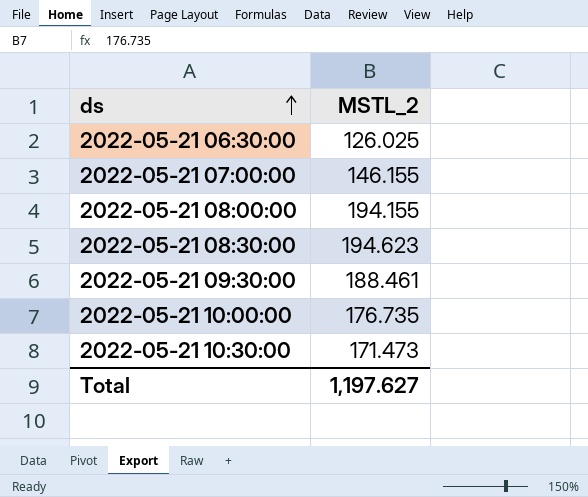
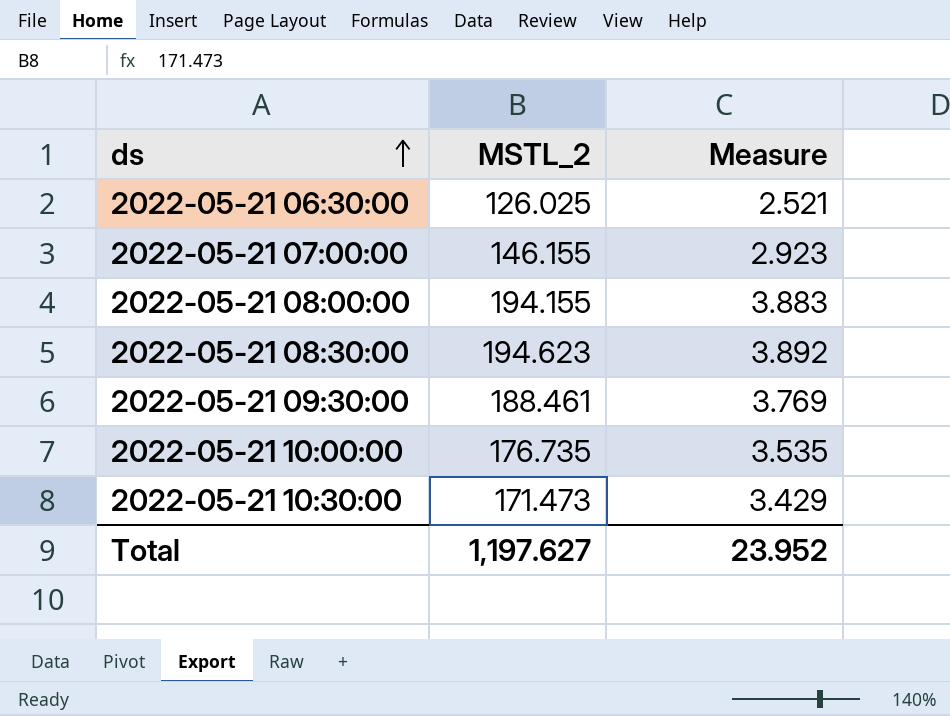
column Measure | formula: none -> [MSTL_2] * 0.02

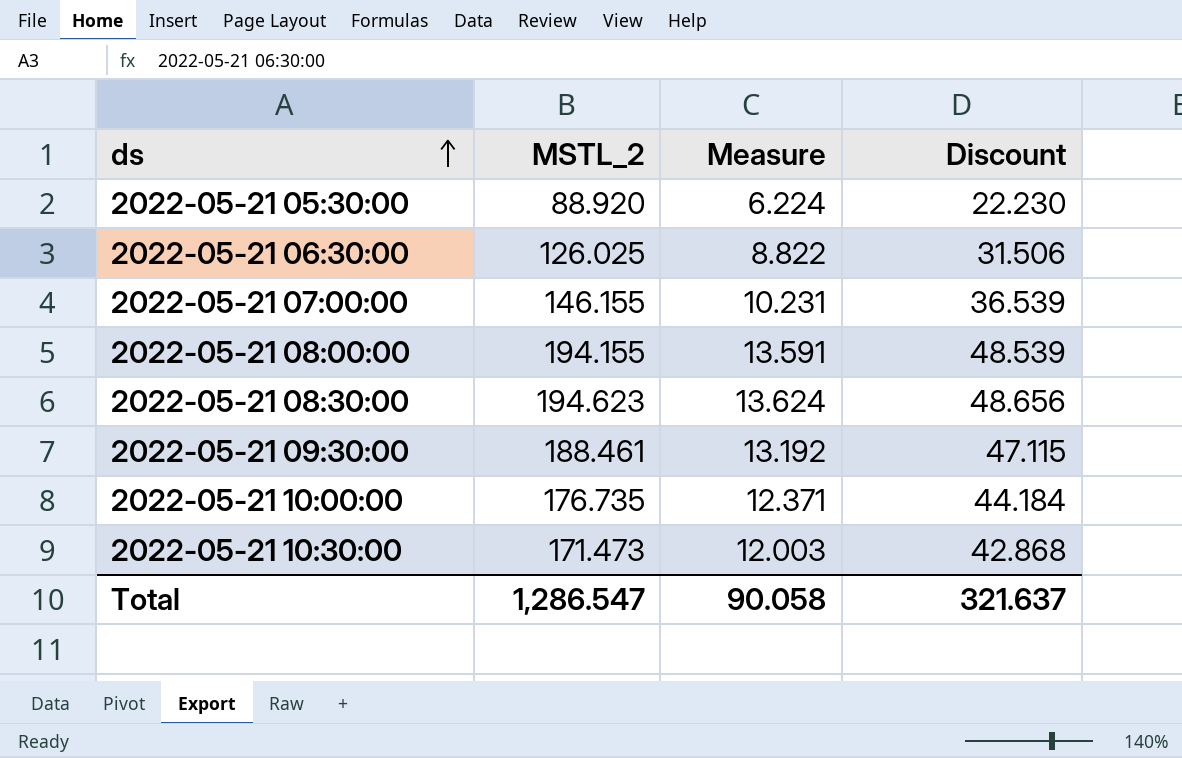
column Measure | formula: [MSTL_2] * 0.02 -> [MSTL_2] * 0.07
column Discount | formula: none -> [MSTL_2] * 0.25
row 2022-05-21 05:30:00: none -> 88.920 | 6.224 | 22.230
Total | MSTL_2: 1,197.627 -> 1,286.547
Total | Measure: 23.952 -> 90.058

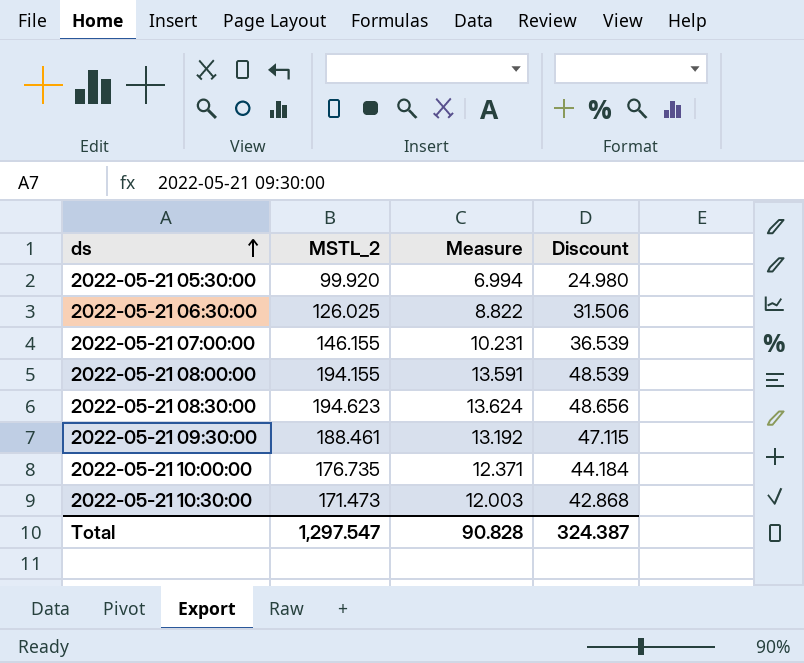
2022-05-21 05:30:00 | MSTL_2: 88.920 -> 99.920
2022-05-21 05:30:00 | Measure: 6.224 -> 6.994
2022-05-21 05:30:00 | Discount: 22.230 -> 24.980
Total | MSTL_2: 1,286.547 -> 1,297.547
Total | Measure: 90.058 -> 90.828
Total | Discount: 321.637 -> 324.387

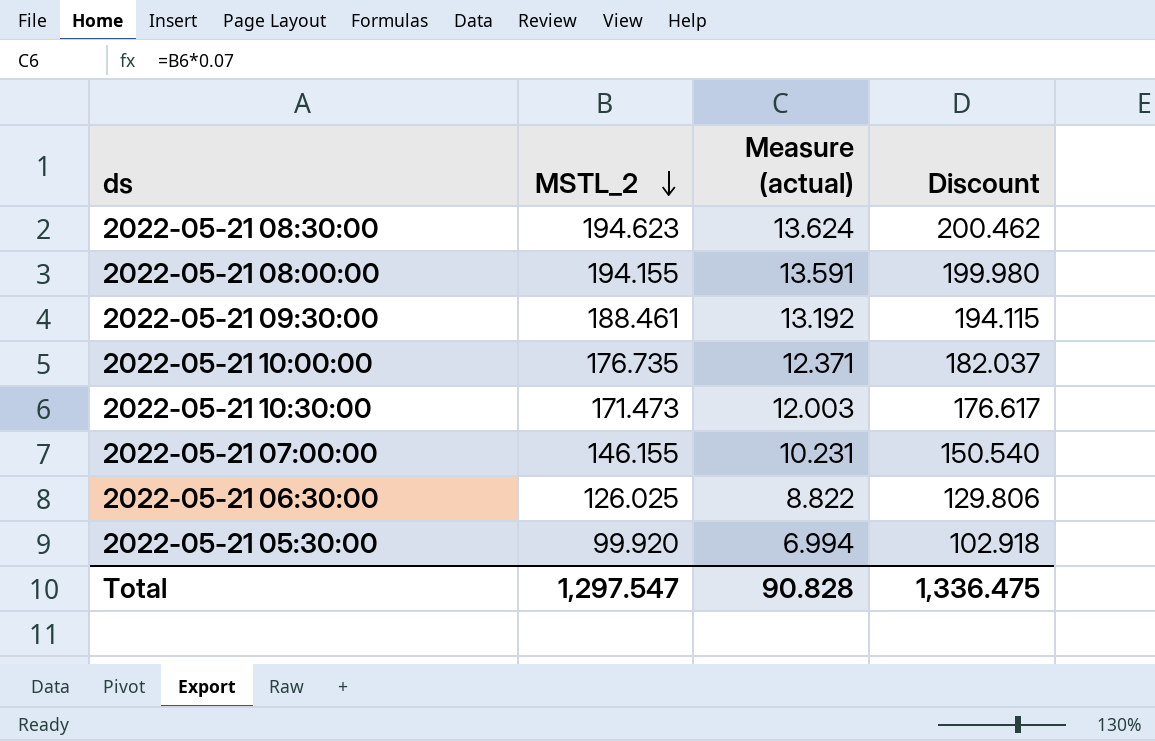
row order: ds ascending -> MSTL_2 descending
column name: Measure -> Measure (actual)
column Discount | formula: [MSTL_2] * 0.25 -> [MSTL_2] * 1.03
Total | Discount: 324.387 -> 1,336.475

